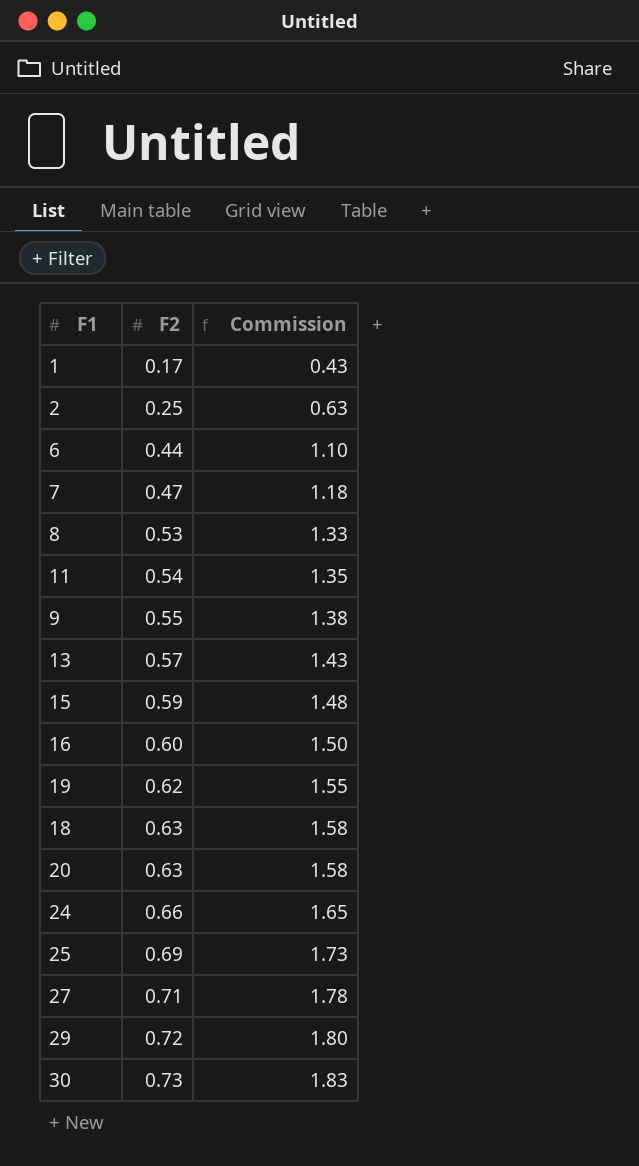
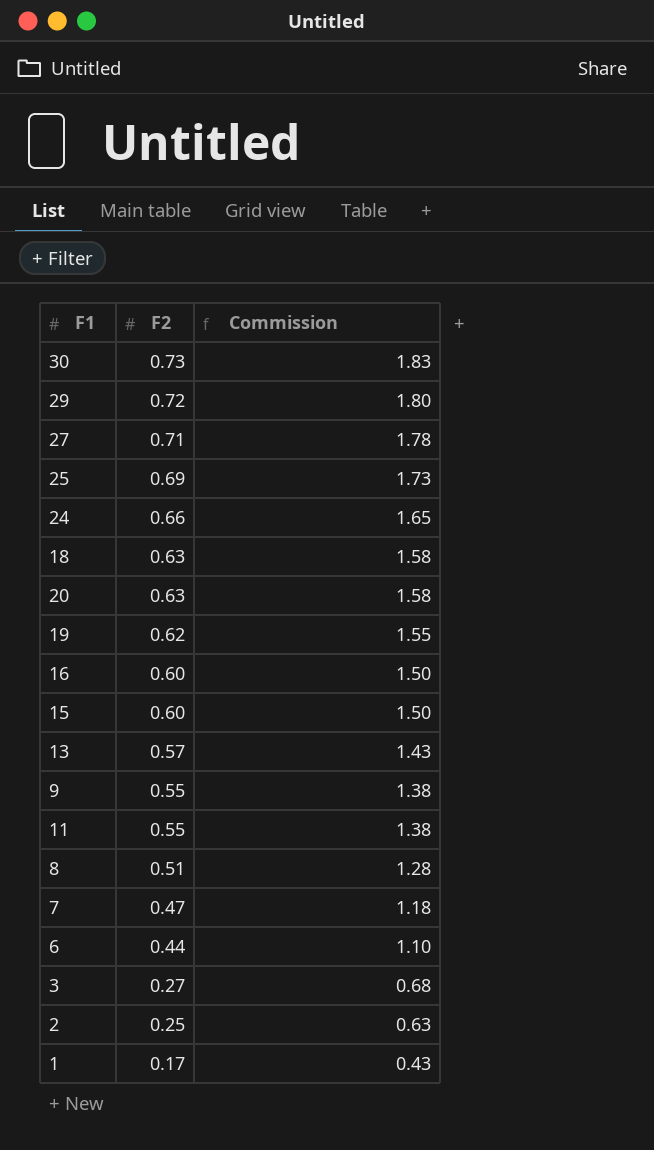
row order: F2 ascending -> F2 descending
15 | F2: 0.59 -> 0.60
15 | Commission: 1.48 -> 1.50
11 | F2: 0.54 -> 0.55
11 | Commission: 1.35 -> 1.38
8 | F2: 0.53 -> 0.51
8 | Commission: 1.33 -> 1.28
row 3: none -> 0.27 | 0.68

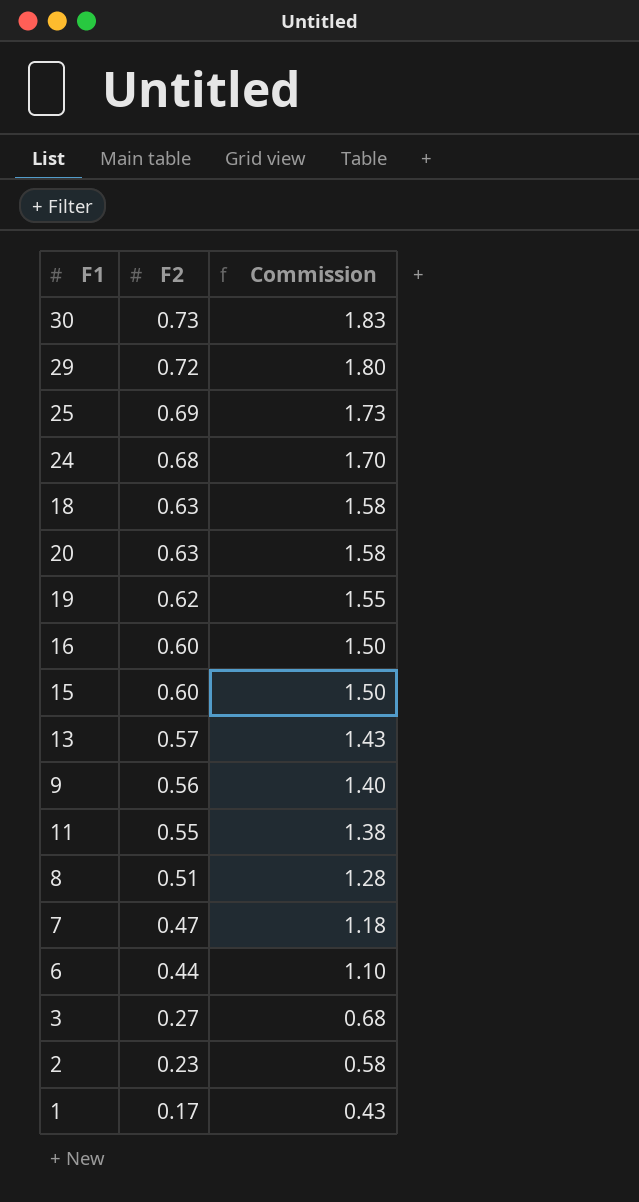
row 27: 0.71 | 1.78 -> none
24 | F2: 0.66 -> 0.68
24 | Commission: 1.65 -> 1.70
9 | F2: 0.55 -> 0.56
9 | Commission: 1.38 -> 1.40
2 | F2: 0.25 -> 0.23
2 | Commission: 0.63 -> 0.58

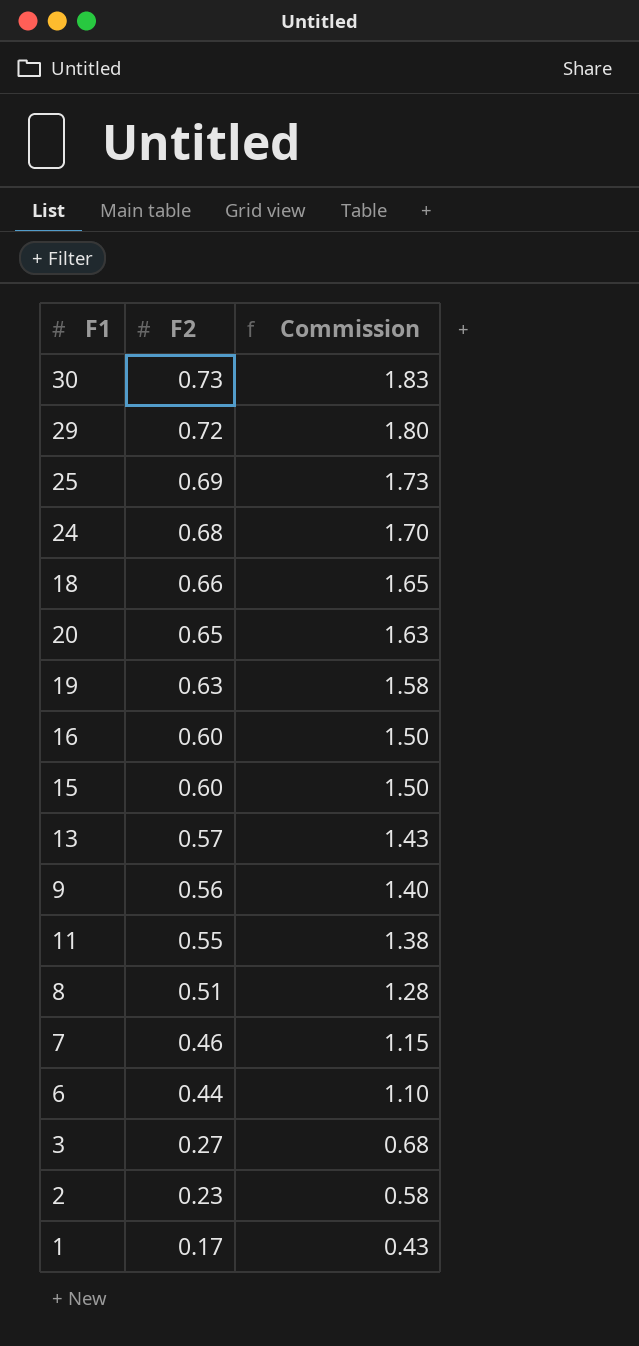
18 | F2: 0.63 -> 0.66
18 | Commission: 1.58 -> 1.65
20 | F2: 0.63 -> 0.65
20 | Commission: 1.58 -> 1.63
19 | F2: 0.62 -> 0.63
19 | Commission: 1.55 -> 1.58
7 | F2: 0.47 -> 0.46
7 | Commission: 1.18 -> 1.15

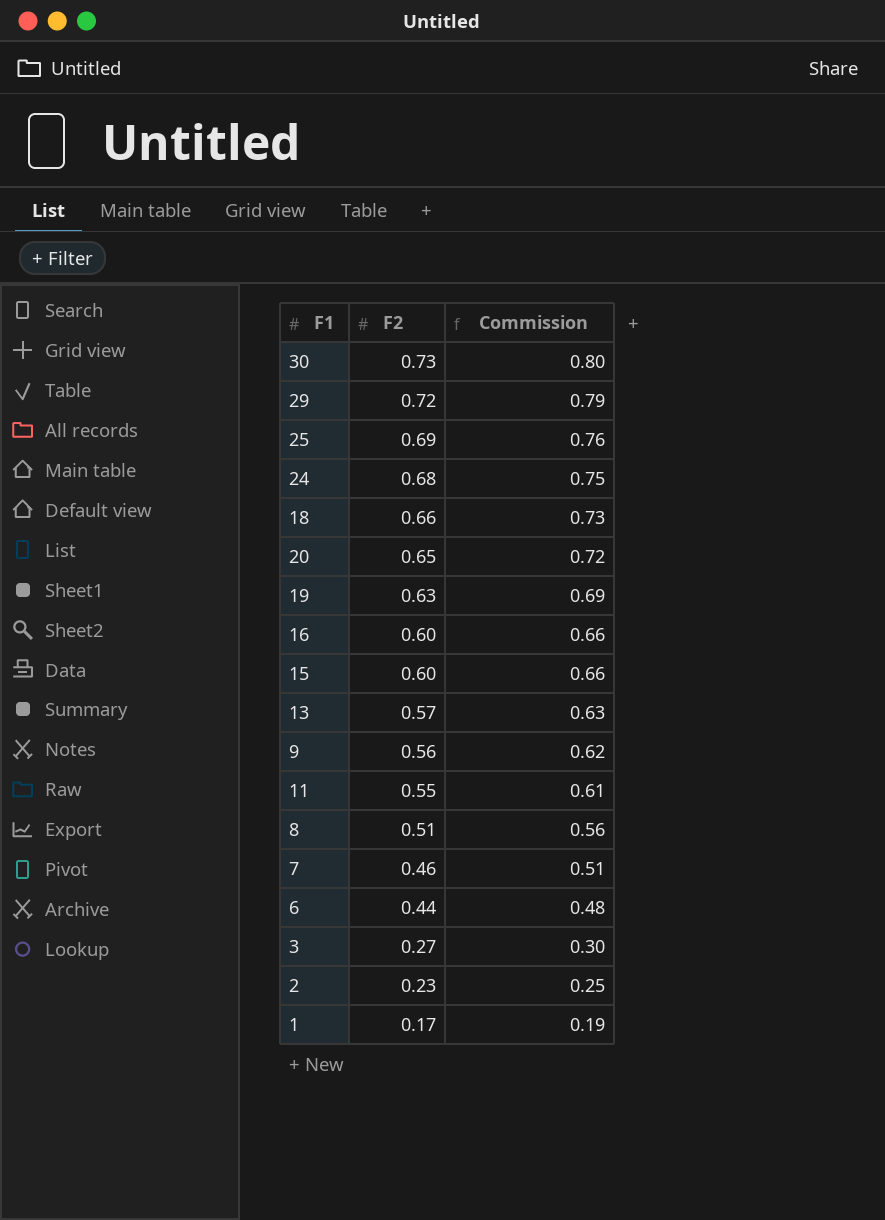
column Commission | formula: [F2] * 2.5 -> [F2] * 1.1

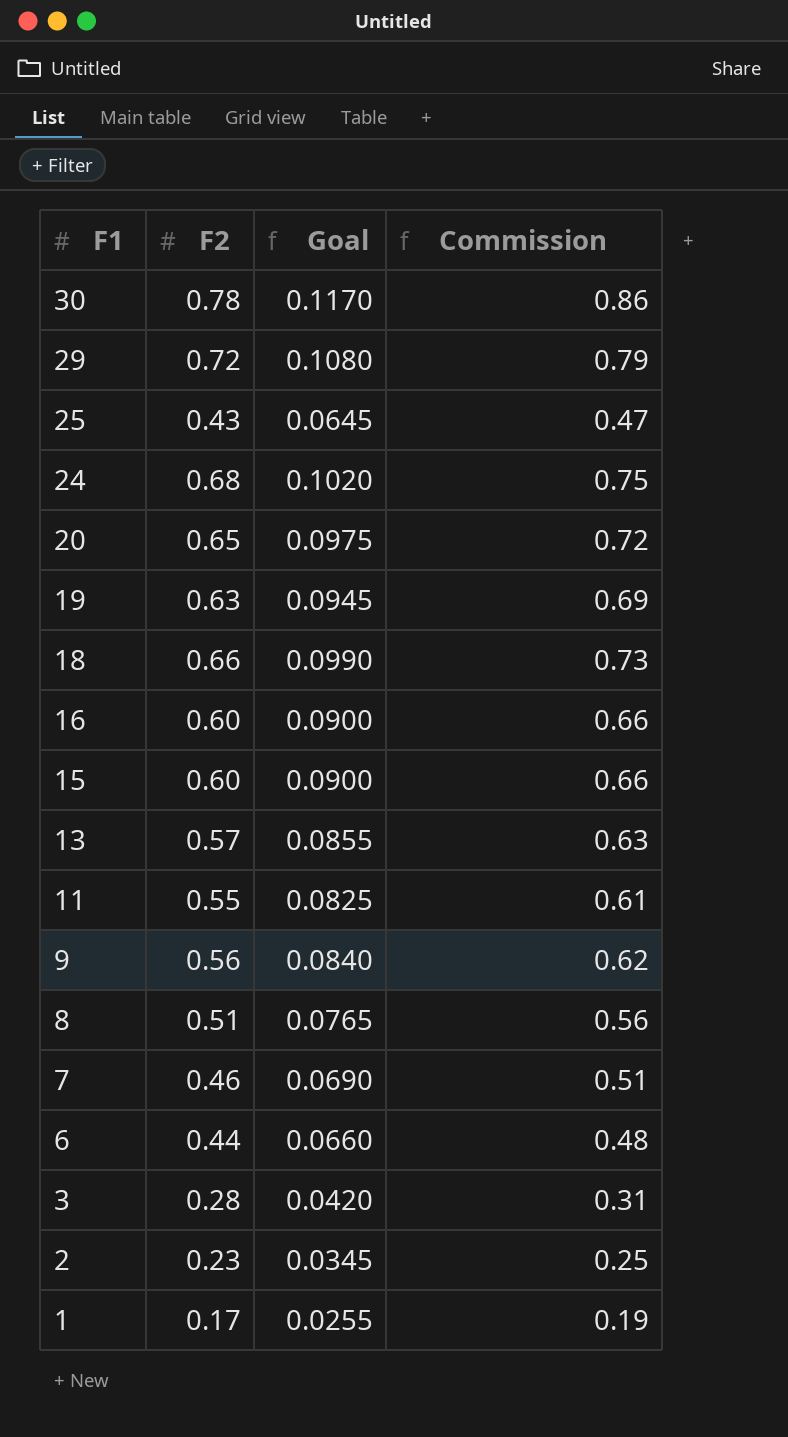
row order: F2 descending -> F1 descending
column Goal | formula: none -> [F2] * 0.15
30 | F2: 0.73 -> 0.78
30 | Commission: 0.80 -> 0.86
25 | F2: 0.69 -> 0.43
25 | Commission: 0.76 -> 0.47
3 | F2: 0.27 -> 0.28
3 | Commission: 0.30 -> 0.31

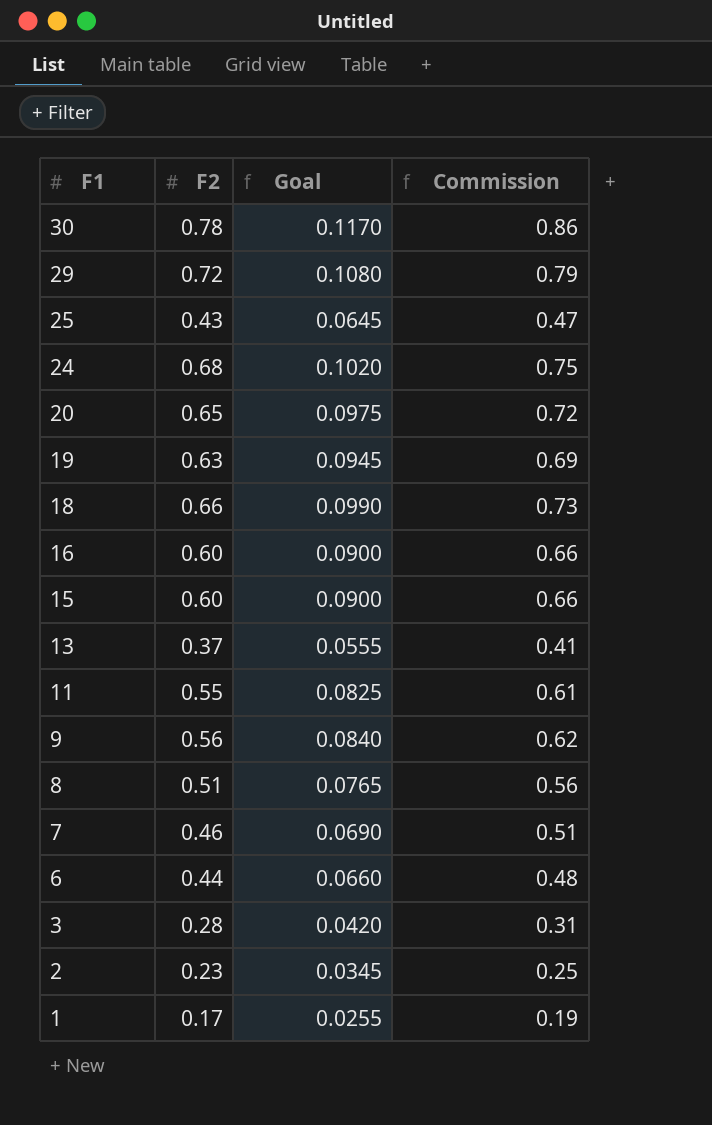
13 | F2: 0.57 -> 0.37
13 | Goal: 0.0855 -> 0.0555
13 | Commission: 0.63 -> 0.41

